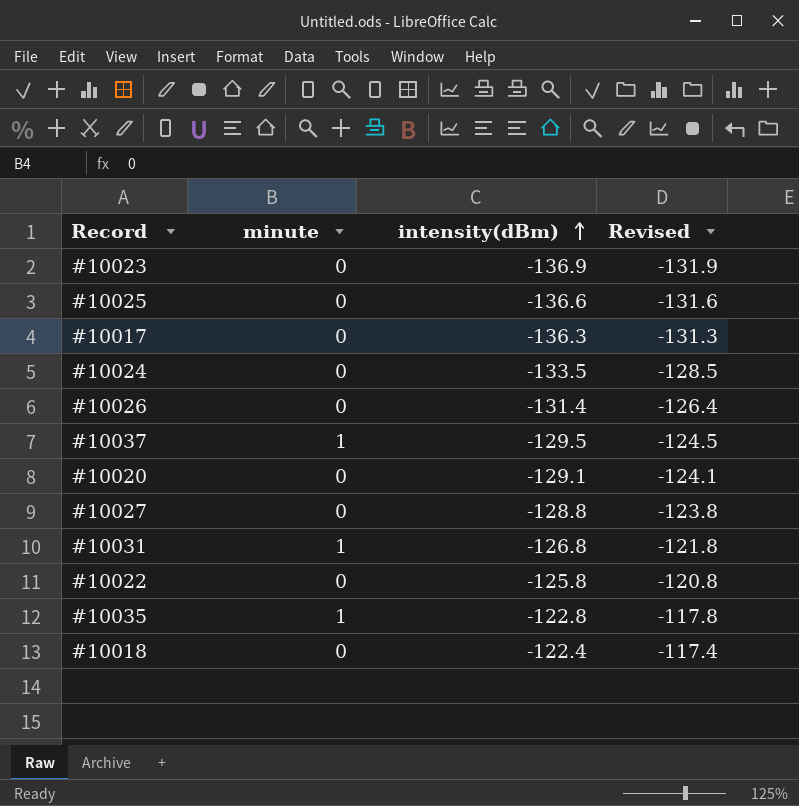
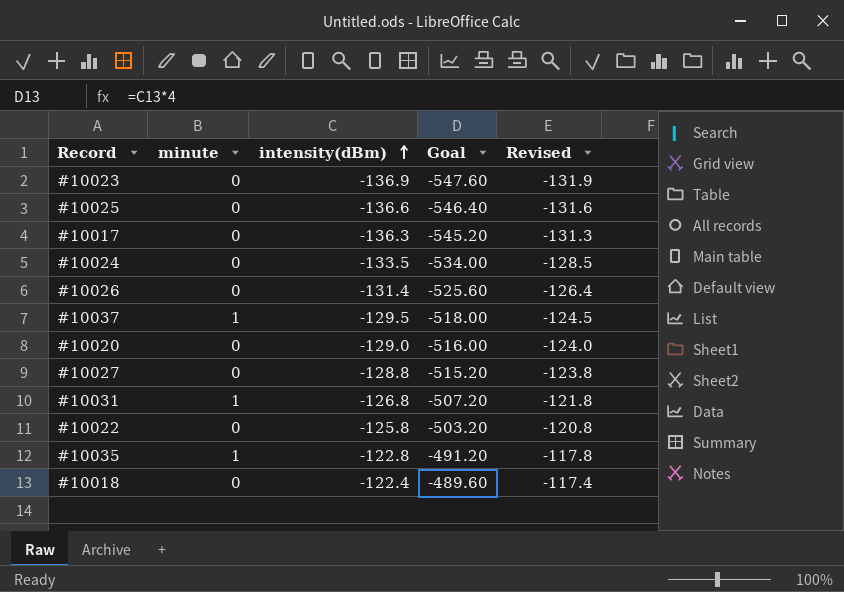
column Goal | formula: none -> [intensity(dBm)] * 4
#10020 | intensity(dBm): -129.1 -> -129.0
#10020 | Revised: -124.1 -> -124.0

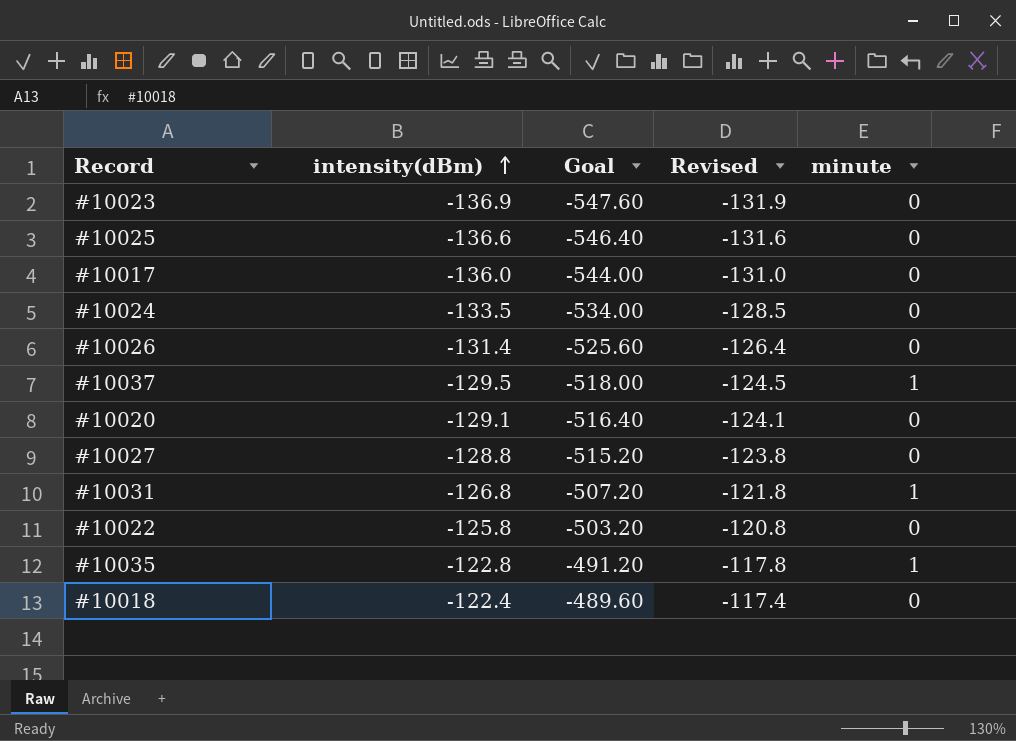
column minute | position: 2 -> 5
#10017 | intensity(dBm): -136.3 -> -136.0
#10017 | Goal: -545.20 -> -544.00
#10017 | Revised: -131.3 -> -131.0
#10020 | intensity(dBm): -129.0 -> -129.1
#10020 | Goal: -516.00 -> -516.40
#10020 | Revised: -124.0 -> -124.1

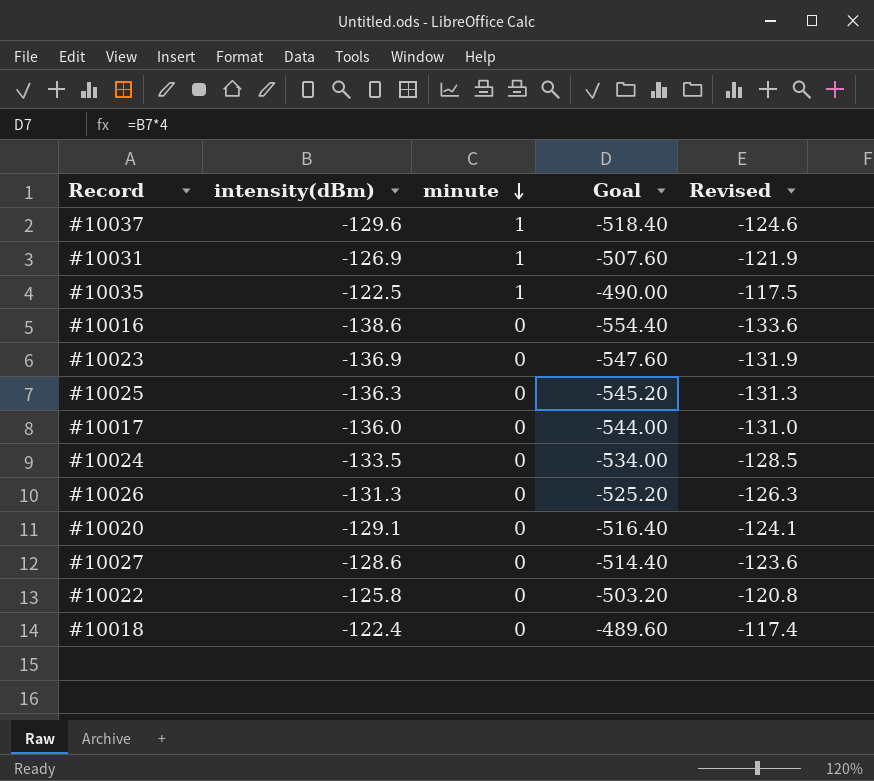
row order: intensity(dBm) ascending -> minute descending
column minute | position: 5 -> 3
#10037 | intensity(dBm): -129.5 -> -129.6
#10037 | Goal: -518.00 -> -518.40
#10037 | Revised: -124.5 -> -124.6
#10031 | intensity(dBm): -126.8 -> -126.9
#10031 | Goal: -507.20 -> -507.60
#10031 | Revised: -121.8 -> -121.9
#10035 | intensity(dBm): -122.8 -> -122.5
#10035 | Goal: -491.20 -> -490.00
#10035 | Revised: -117.8 -> -117.5
row #10016: none -> -138.6 | 0 | -554.40 | -133.6
#10025 | intensity(dBm): -136.6 -> -136.3
#10025 | Goal: -546.40 -> -545.20
#10025 | Revised: -131.6 -> -131.3
#10026 | intensity(dBm): -131.4 -> -131.3
#10026 | Goal: -525.60 -> -525.20
#10026 | Revised: -126.4 -> -126.3
#10027 | intensity(dBm): -128.8 -> -128.6
#10027 | Goal: -515.20 -> -514.40
#10027 | Revised: -123.8 -> -123.6

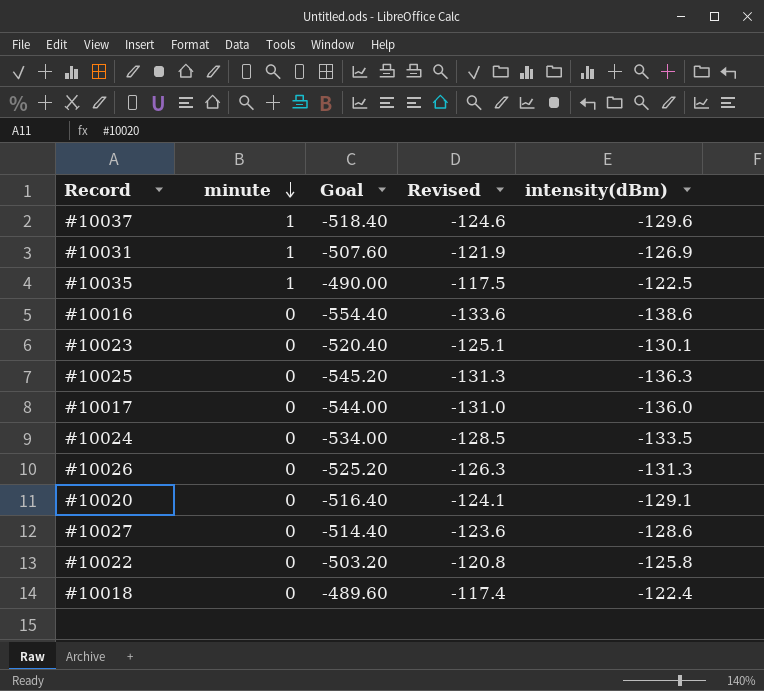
column intensity(dBm) | position: 2 -> 5
#10023 | Goal: -547.60 -> -520.40
#10023 | Revised: -131.9 -> -125.1
#10023 | intensity(dBm): -136.9 -> -130.1

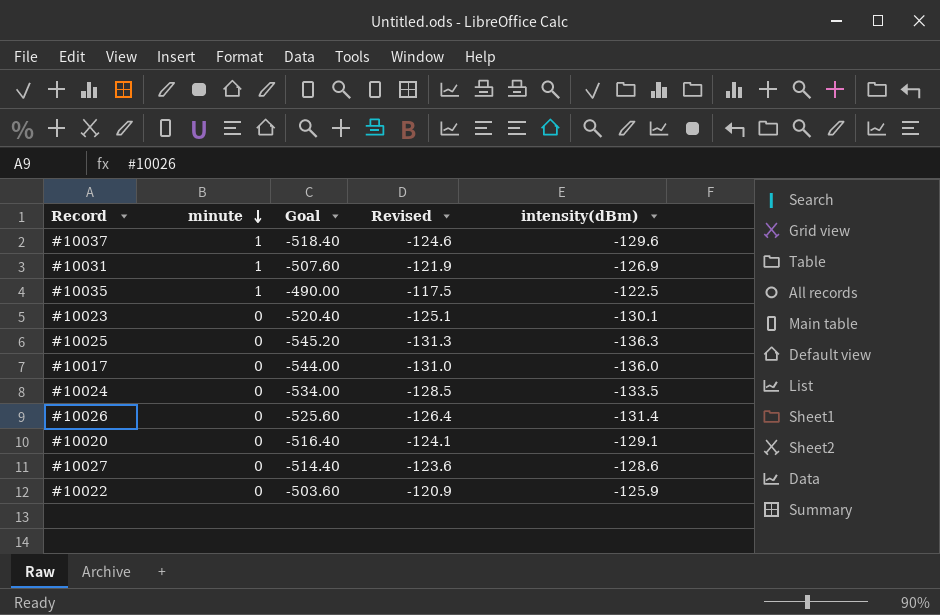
row #10016: 0 | -554.40 | -133.6 | -138.6 -> none
row #10018: 0 | -489.60 | -117.4 | -122.4 -> none
#10026 | Goal: -525.20 -> -525.60
#10026 | Revised: -126.3 -> -126.4
#10026 | intensity(dBm): -131.3 -> -131.4
#10022 | Goal: -503.20 -> -503.60
#10022 | Revised: -120.8 -> -120.9
#10022 | intensity(dBm): -125.8 -> -125.9

